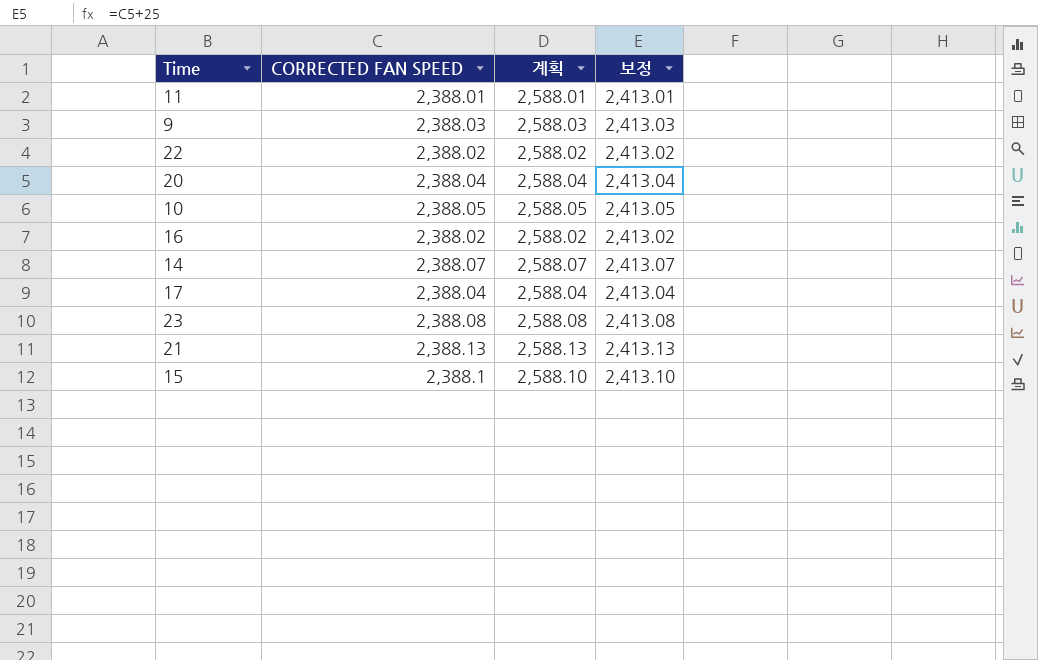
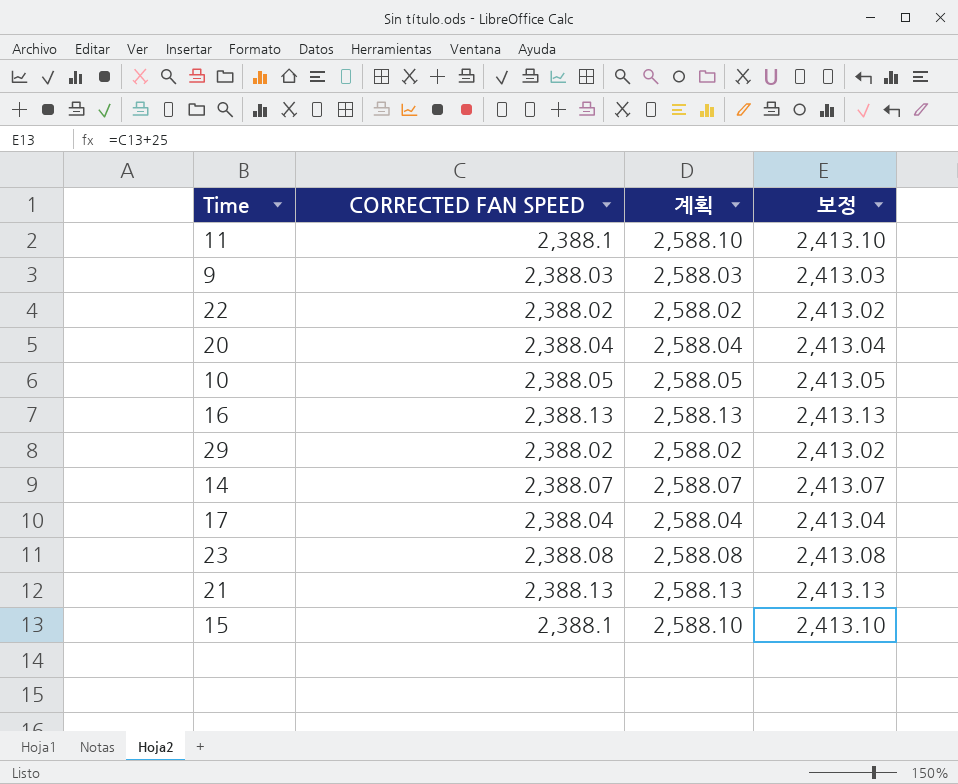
11 | CORRECTED FAN SPEED: 2,388.01 -> 2,388.1
11 | 계획: 2,588.01 -> 2,588.10
11 | 보정: 2,413.01 -> 2,413.10
16 | CORRECTED FAN SPEED: 2,388.02 -> 2,388.13
16 | 계획: 2,588.02 -> 2,588.13
16 | 보정: 2,413.02 -> 2,413.13
row 29: none -> 2,388.02 | 2,588.02 | 2,413.02

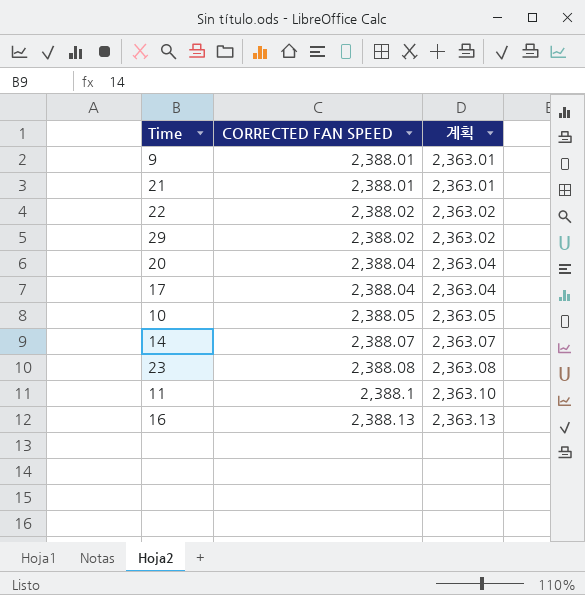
row order: none -> CORRECTED FAN SPEED ascending
column 보정 | formula: [CORRECTED FAN SPEED] + 25 -> none
column 계획 | formula: [CORRECTED FAN SPEED] + 200 -> [CORRECTED FAN SPEED] - 25
row 15: 2,388.1 | 2,588.10 | 2,413.10 -> none
9 | CORRECTED FAN SPEED: 2,388.03 -> 2,388.01
21 | CORRECTED FAN SPEED: 2,388.13 -> 2,388.01

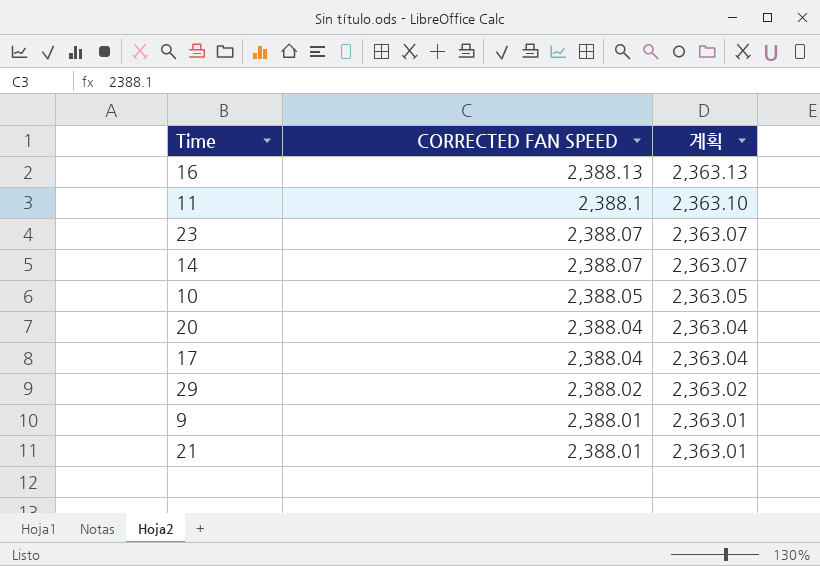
row order: CORRECTED FAN SPEED ascending -> CORRECTED FAN SPEED descending
row 22: 2,388.02 | 2,363.02 -> none
23 | CORRECTED FAN SPEED: 2,388.08 -> 2,388.07
23 | 계획: 2,363.08 -> 2,363.07

